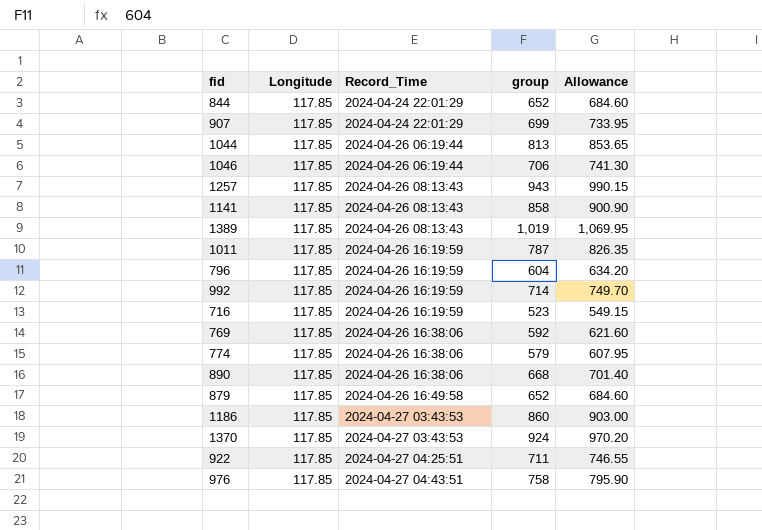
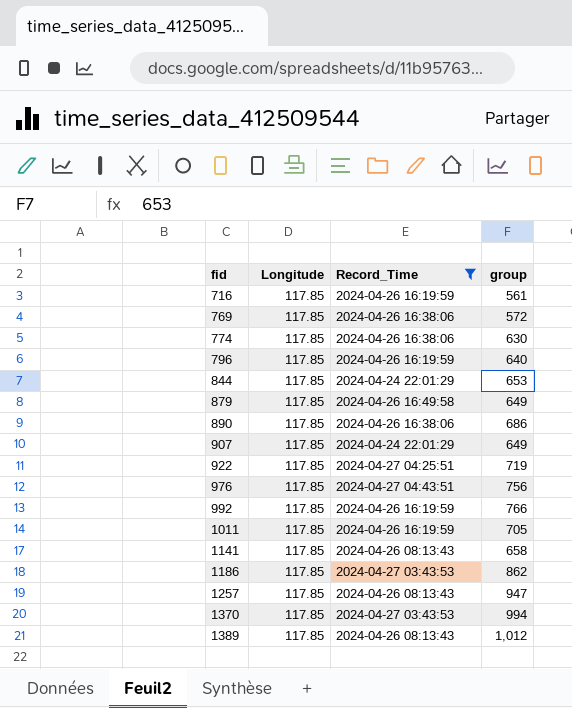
filter: none -> Record_Time != 2024-04-26 06:19:44
row order: Record_Time ascending -> fid ascending
column Allowance | formula: [group] * 1.05 -> none
716 | group: 523 -> 561
769 | group: 592 -> 572
774 | group: 579 -> 630
796 | group: 604 -> 640
844 | group: 652 -> 653
879 | group: 652 -> 649
890 | group: 668 -> 686
907 | group: 699 -> 649
922 | group: 711 -> 719
976 | group: 758 -> 756
992 | group: 714 -> 766
1011 | group: 787 -> 705
1141 | group: 858 -> 658
1186 | group: 860 -> 862
1257 | group: 943 -> 947
1370 | group: 924 -> 994
1389 | group: 1,019 -> 1,012

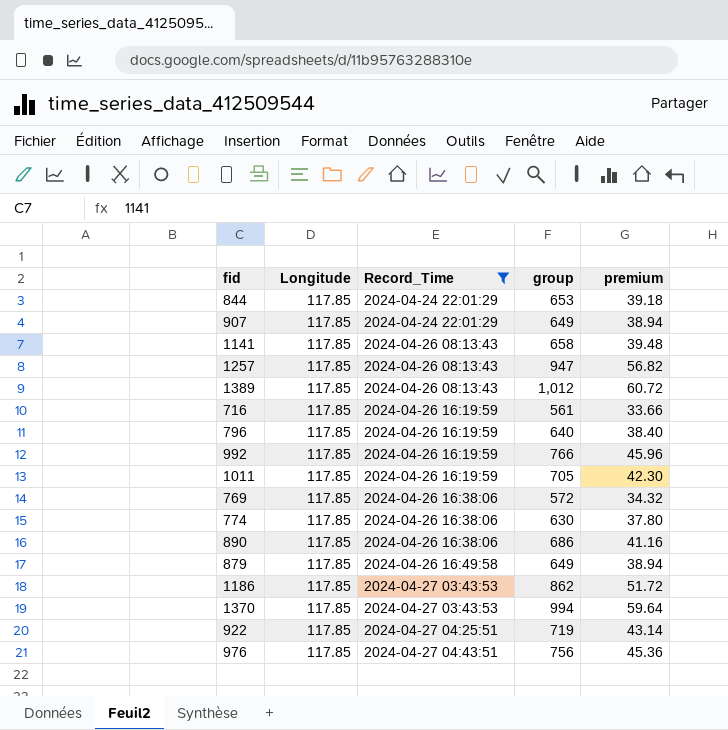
row order: fid ascending -> Record_Time ascending
column premium | formula: none -> [group] * 0.06

